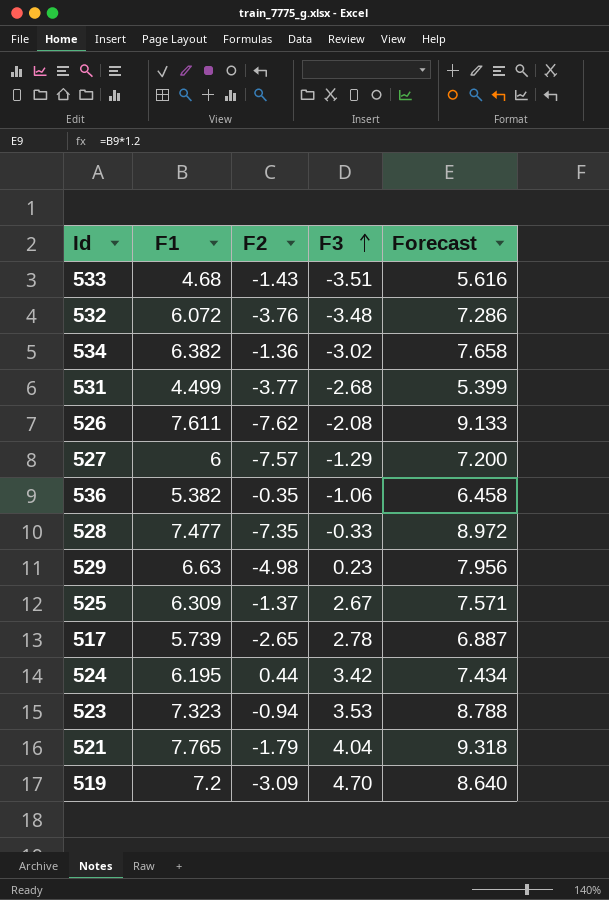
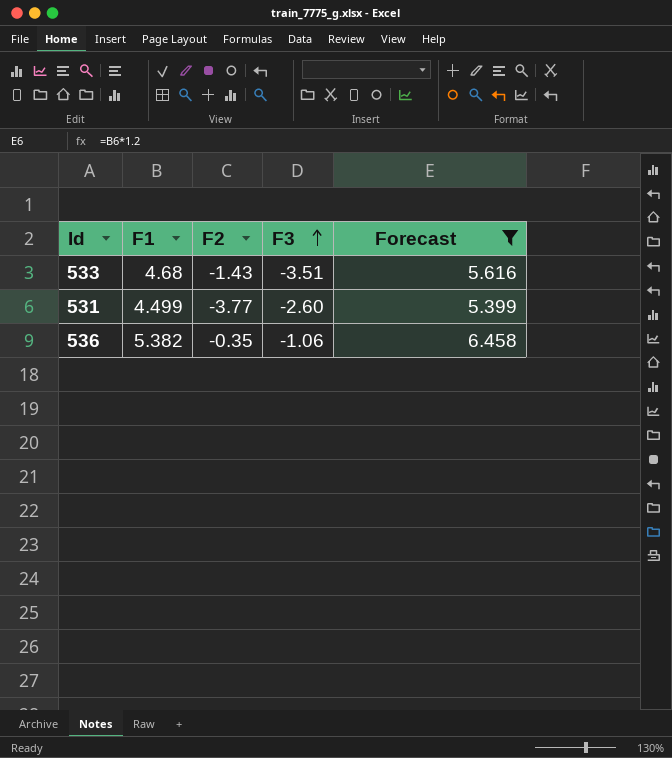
filter: none -> Forecast <= 6.458
531 | F3: -2.68 -> -2.60

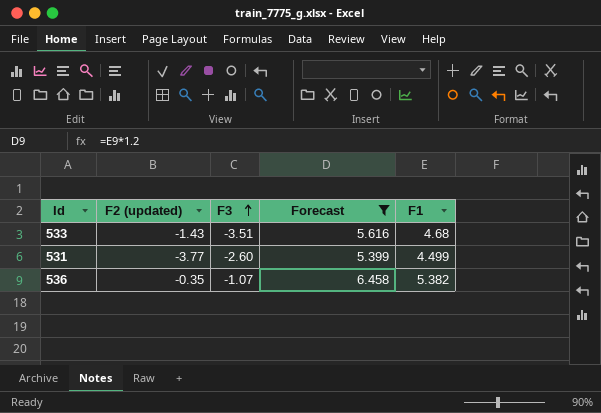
column name: F2 -> F2 (updated)
column F1 | position: 2 -> 5
536 | F3: -1.06 -> -1.07

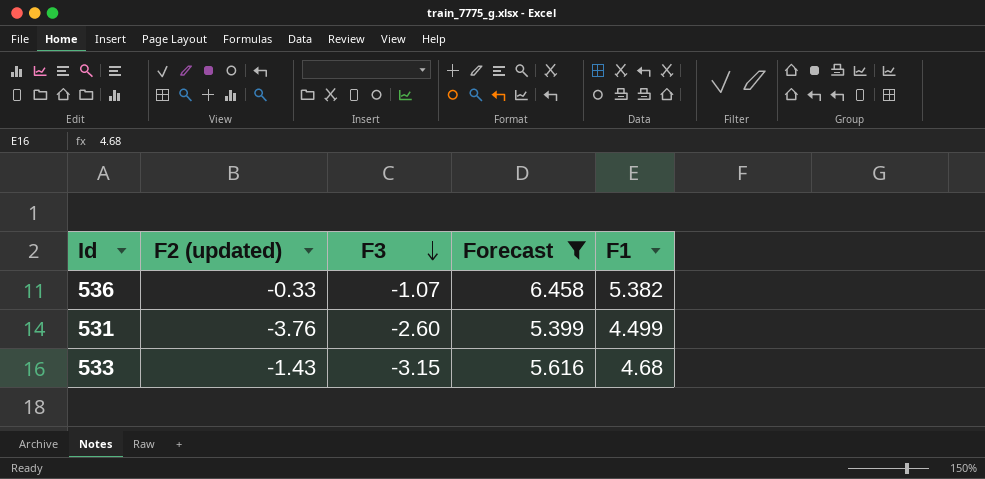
row order: F3 ascending -> F3 descending
536 | F2 (updated): -0.35 -> -0.33
531 | F2 (updated): -3.77 -> -3.76
533 | F3: -3.51 -> -3.15

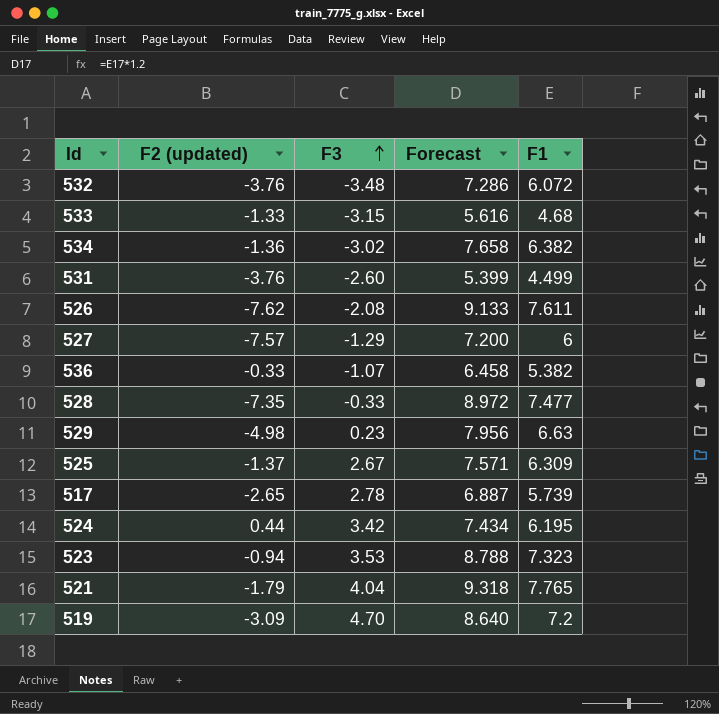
filter: Forecast <= 6.458 -> none
row order: F3 descending -> F3 ascending
533 | F2 (updated): -1.43 -> -1.33

